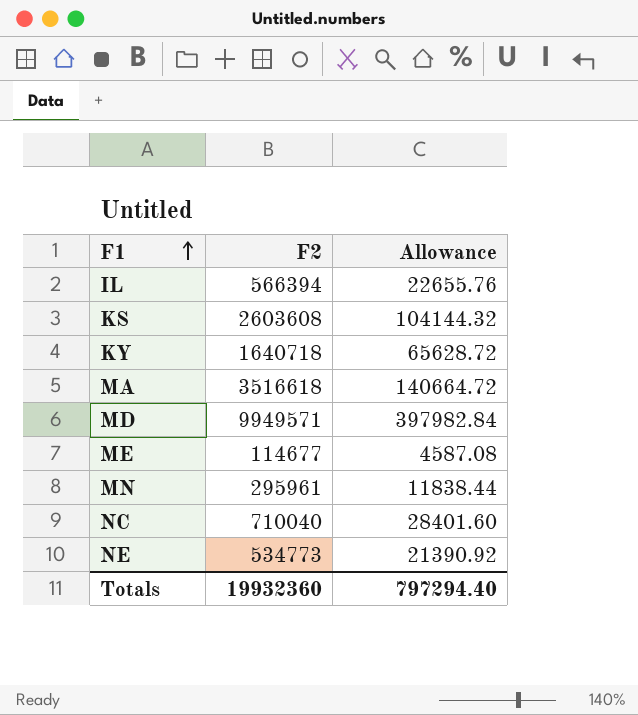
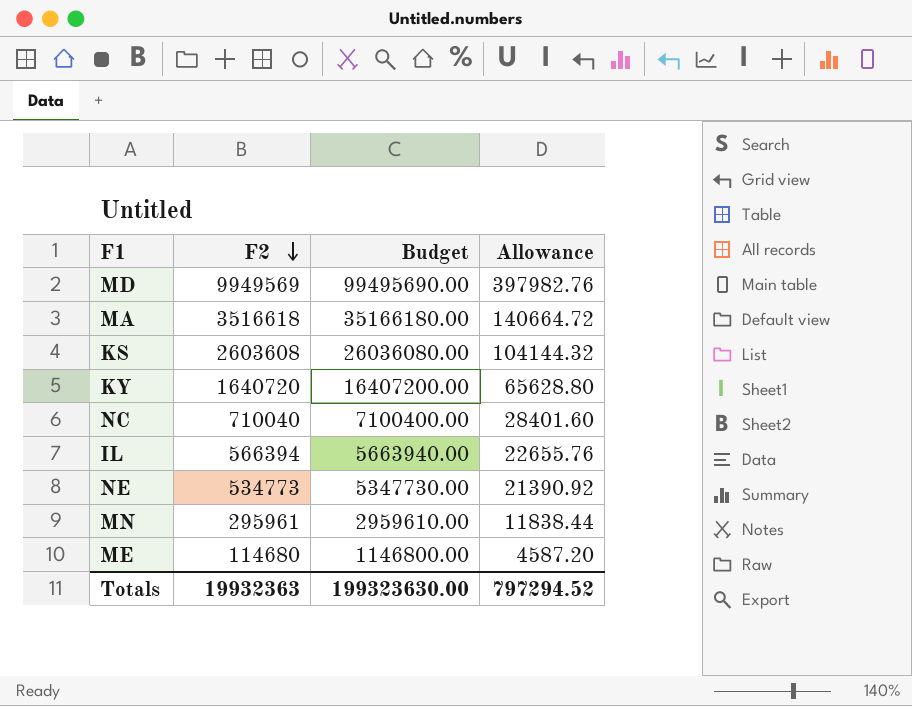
row order: F1 ascending -> F2 descending
column Budget | formula: none -> [F2] * 10
MD | F2: 9949571 -> 9949569
MD | Allowance: 397982.84 -> 397982.76
KY | F2: 1640718 -> 1640720
KY | Allowance: 65628.72 -> 65628.80
ME | F2: 114677 -> 114680
ME | Allowance: 4587.08 -> 4587.20
Totals | F2: 19932360 -> 19932363
Totals | Allowance: 797294.40 -> 797294.52

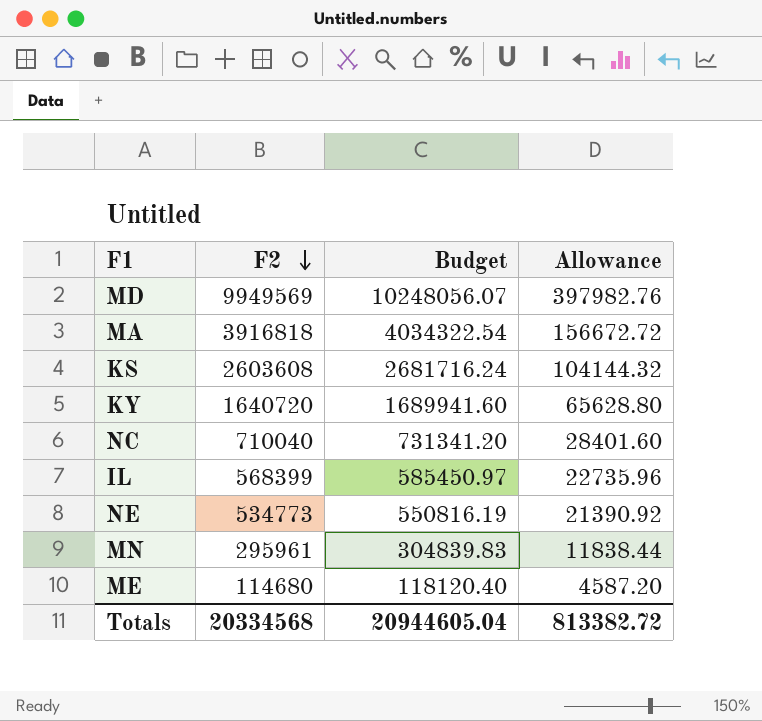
column Budget | formula: [F2] * 10 -> [F2] * 1.03
MA | F2: 3516618 -> 3916818
MA | Allowance: 140664.72 -> 156672.72
IL | F2: 566394 -> 568399
IL | Allowance: 22655.76 -> 22735.96
Totals | F2: 19932363 -> 20334568
Totals | Budget: 199323630.00 -> 20944605.04
Totals | Allowance: 797294.52 -> 813382.72

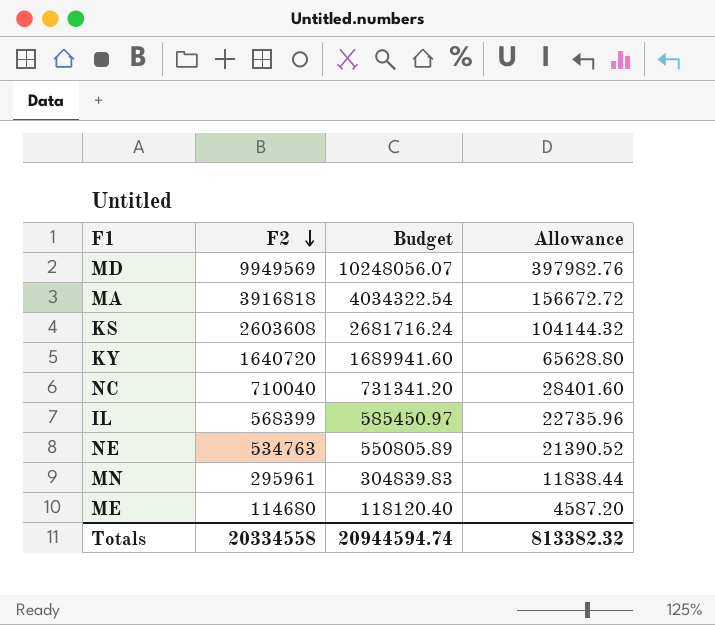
NE | F2: 534773 -> 534763
NE | Budget: 550816.19 -> 550805.89
NE | Allowance: 21390.92 -> 21390.52
Totals | F2: 20334568 -> 20334558
Totals | Budget: 20944605.04 -> 20944594.74
Totals | Allowance: 813382.72 -> 813382.32

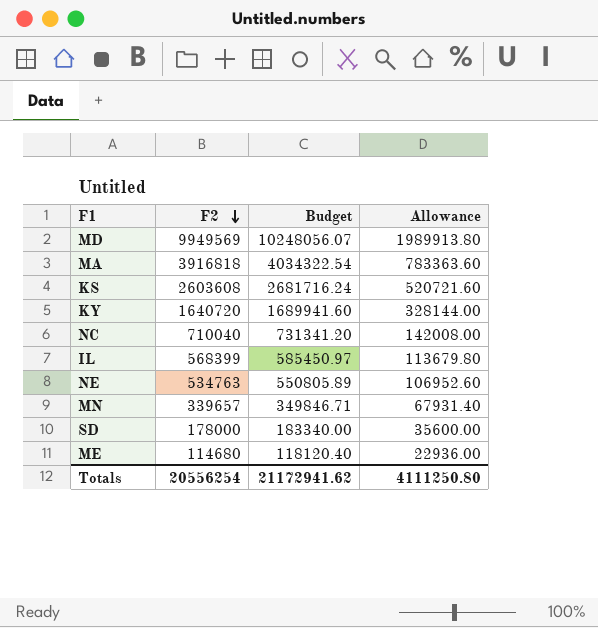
column Allowance | formula: [F2] * 0.04 -> [F2] * 0.2
MN | F2: 295961 -> 339657
MN | Budget: 304839.83 -> 349846.71
row SD: none -> 178000 | 183340.00 | 35600.00
Totals | F2: 20334558 -> 20556254
Totals | Budget: 20944594.74 -> 21172941.62
Totals | Allowance: 813382.32 -> 4111250.80

